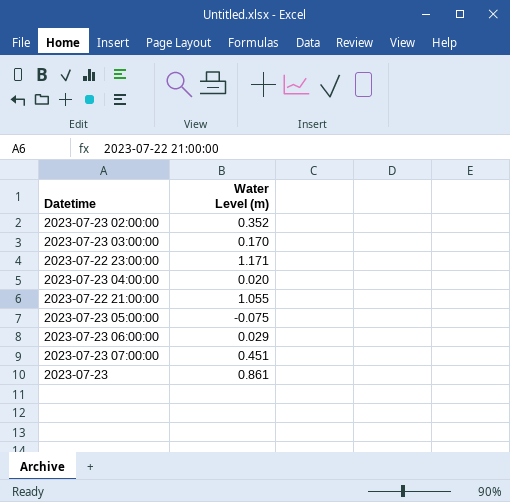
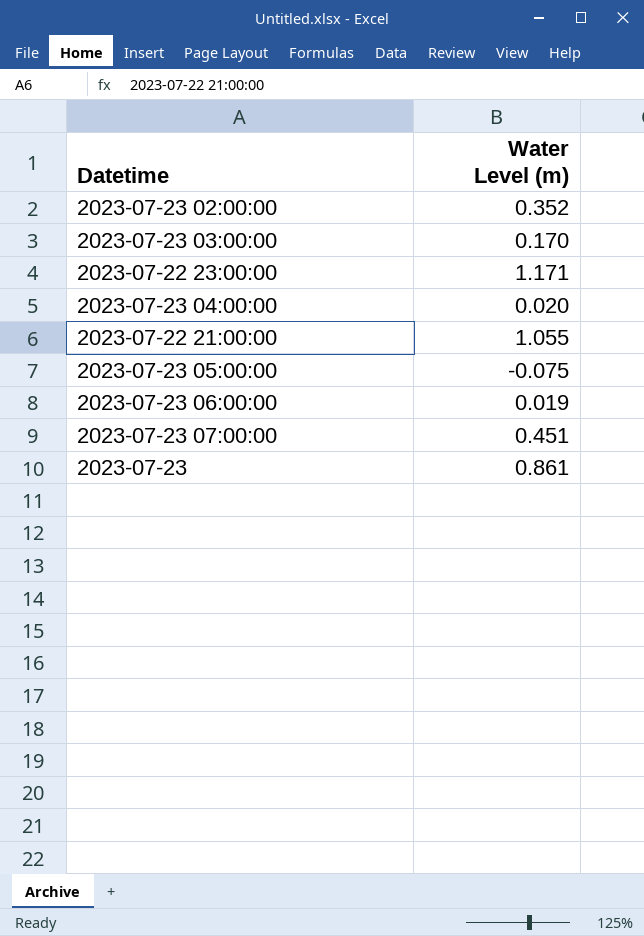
2023-07-23 06:00:00 | Water Level (m): 0.029 -> 0.019

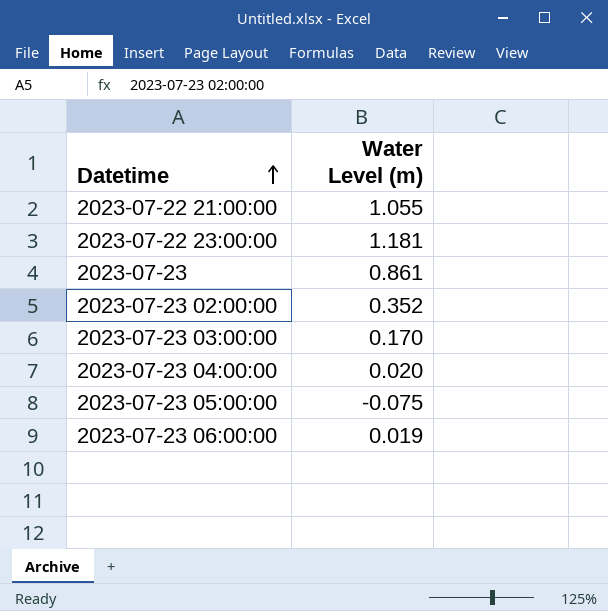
row order: none -> Datetime ascending
row 2023-07-23 07:00:00: 0.451 -> none
2023-07-22 23:00:00 | Water Level (m): 1.171 -> 1.181

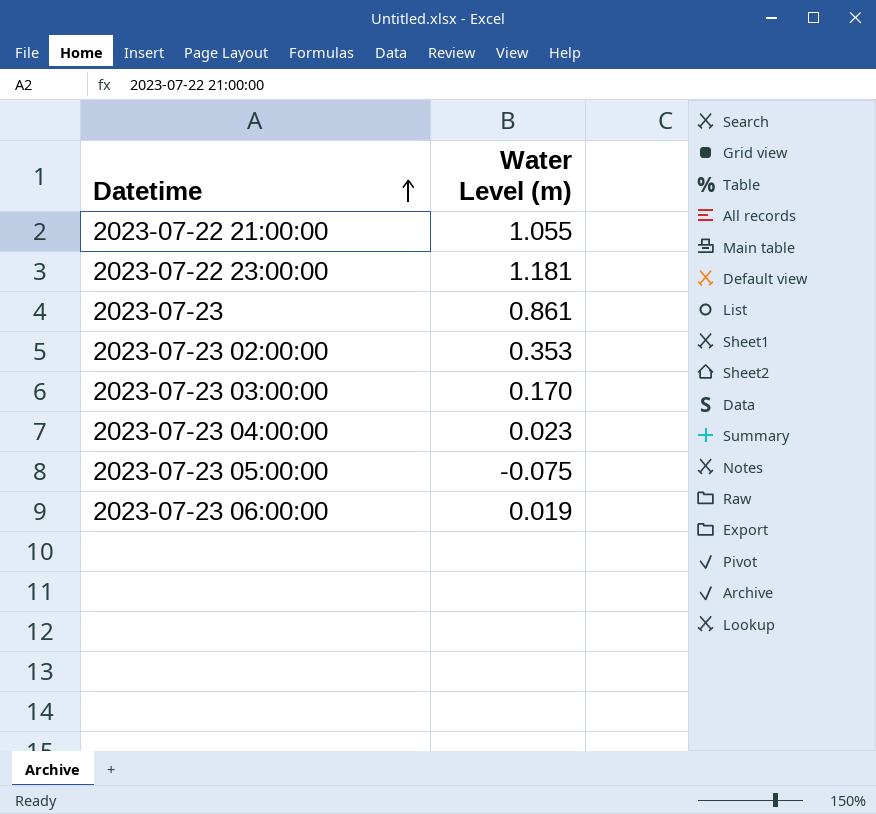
2023-07-23 02:00:00 | Water Level (m): 0.352 -> 0.353
2023-07-23 04:00:00 | Water Level (m): 0.020 -> 0.023

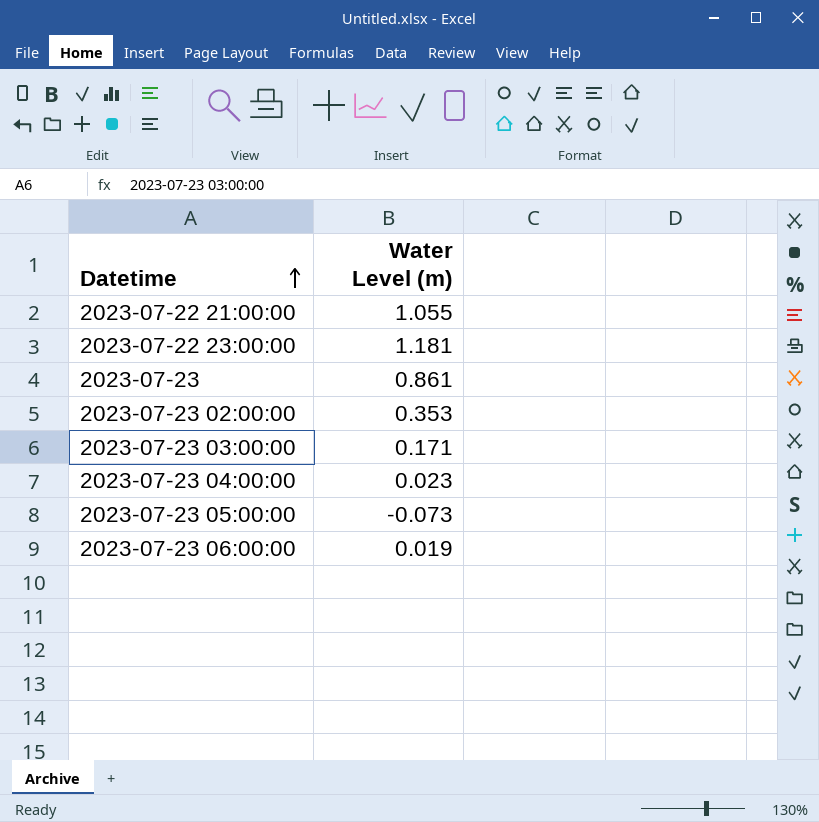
2023-07-23 03:00:00 | Water Level (m): 0.170 -> 0.171
2023-07-23 05:00:00 | Water Level (m): -0.075 -> -0.073

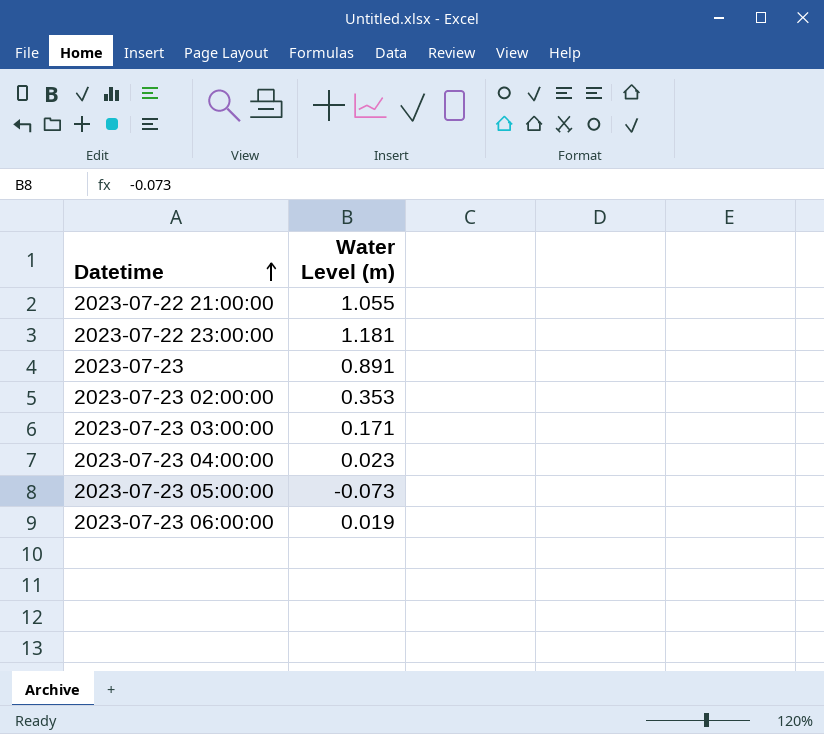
2023-07-23 | Water Level (m): 0.861 -> 0.891

